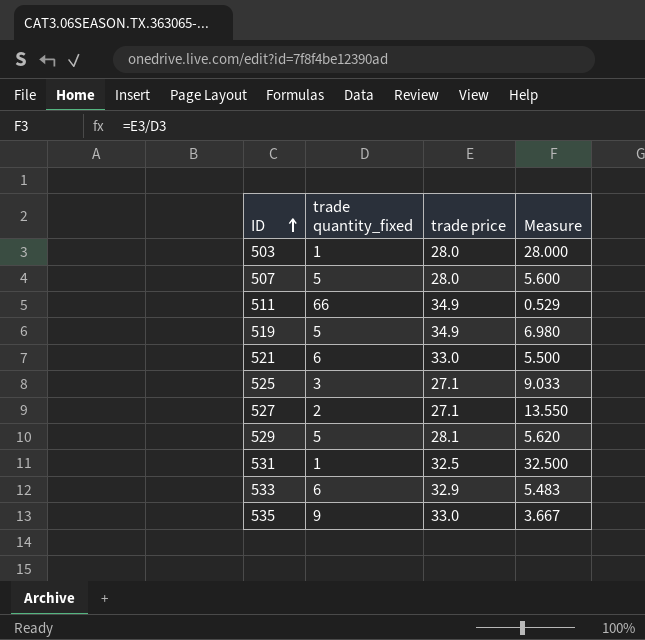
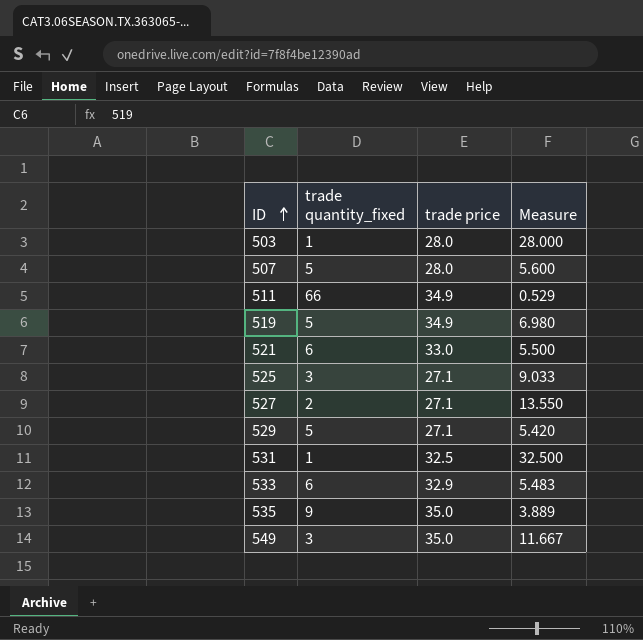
529 | trade price: 28.1 -> 27.1
529 | Measure: 5.620 -> 5.420
535 | trade price: 33.0 -> 35.0
535 | Measure: 3.667 -> 3.889
row 549: none -> 3 | 35.0 | 11.667

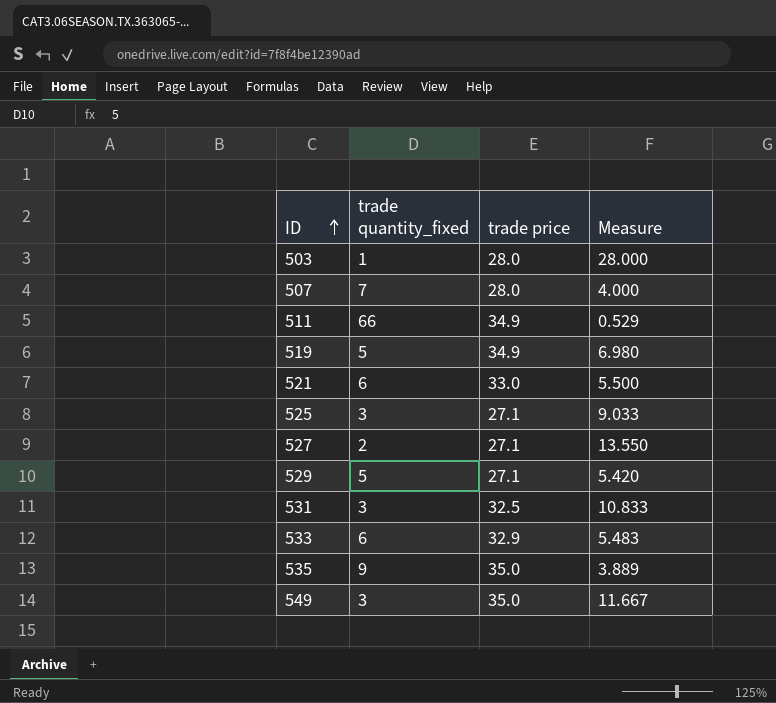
507 | trade quantity_fixed: 5 -> 7
507 | Measure: 5.600 -> 4.000
531 | trade quantity_fixed: 1 -> 3
531 | Measure: 32.500 -> 10.833

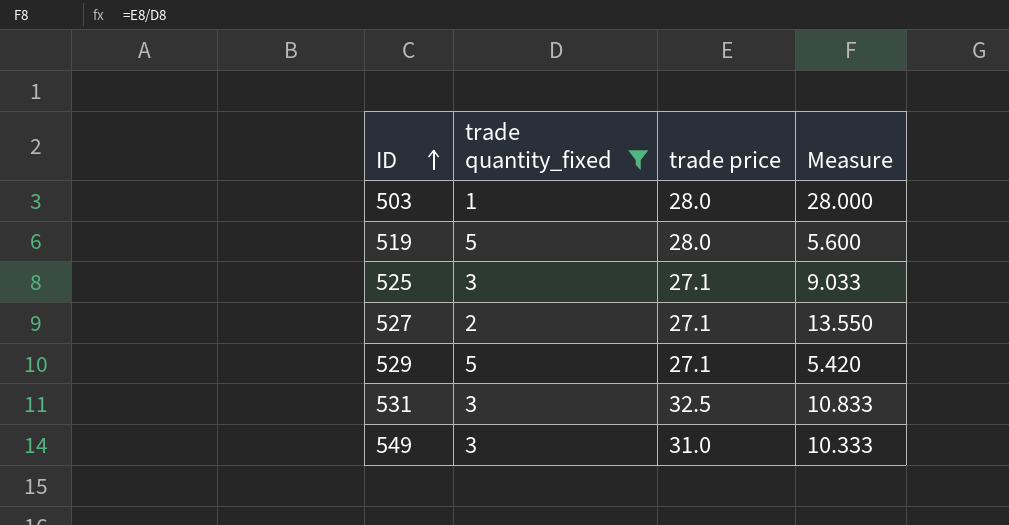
filter: none -> trade quantity_fixed <= 5
519 | trade price: 34.9 -> 28.0
519 | Measure: 6.980 -> 5.600
549 | trade price: 35.0 -> 31.0
549 | Measure: 11.667 -> 10.333

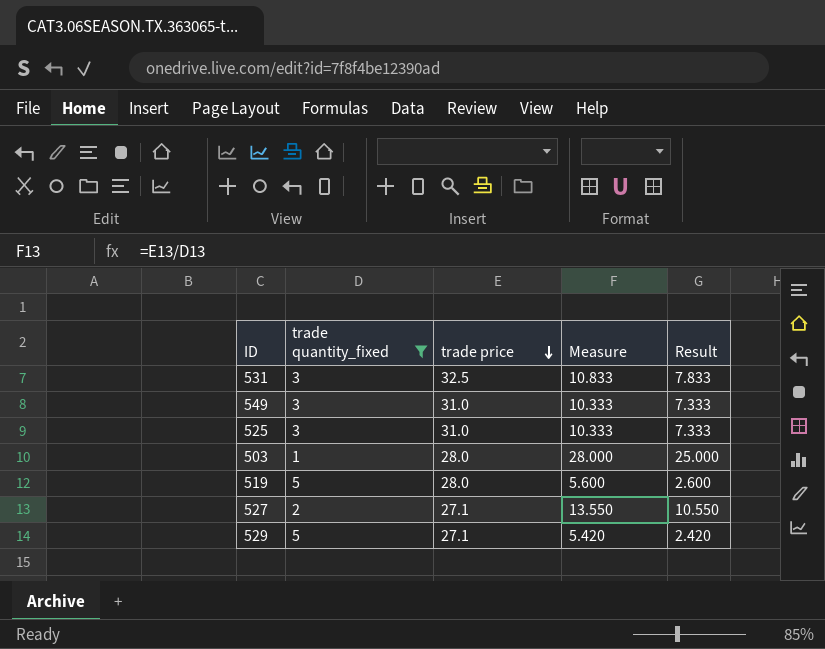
row order: ID ascending -> trade price descending
column Result | formula: none -> [Measure] - 3
525 | trade price: 27.1 -> 31.0
525 | Measure: 9.033 -> 10.333

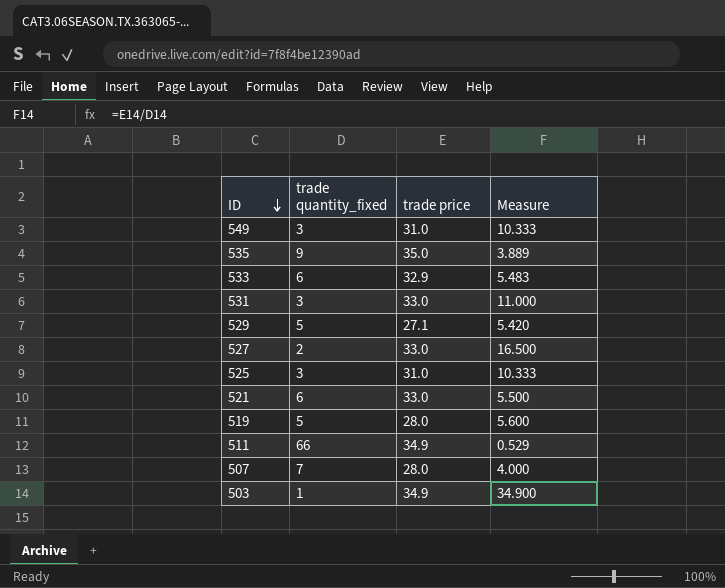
filter: trade quantity_fixed <= 5 -> none
row order: trade price descending -> ID descending
column Result | formula: [Measure] - 3 -> none
531 | trade price: 32.5 -> 33.0
531 | Measure: 10.833 -> 11.000
527 | trade price: 27.1 -> 33.0
527 | Measure: 13.550 -> 16.500
503 | trade price: 28.0 -> 34.9
503 | Measure: 28.000 -> 34.900

